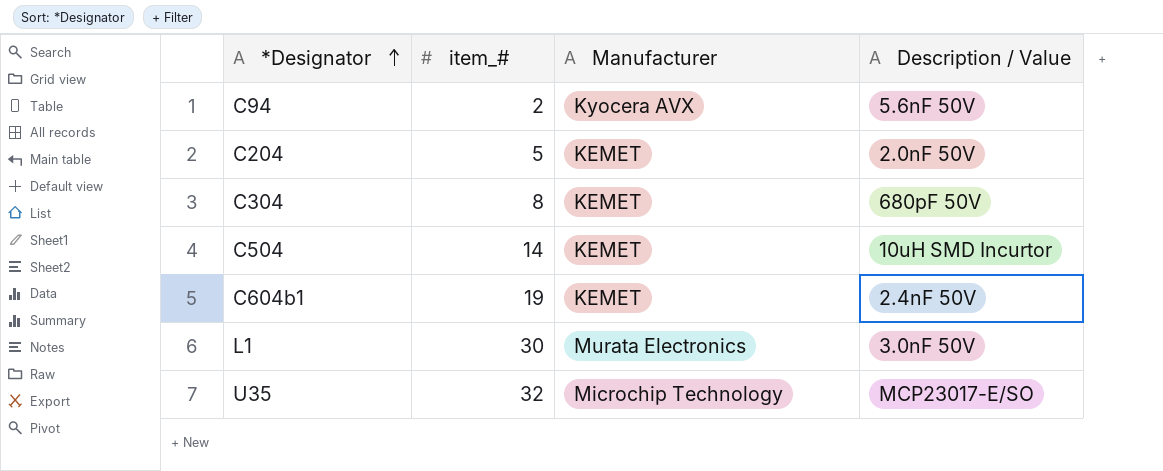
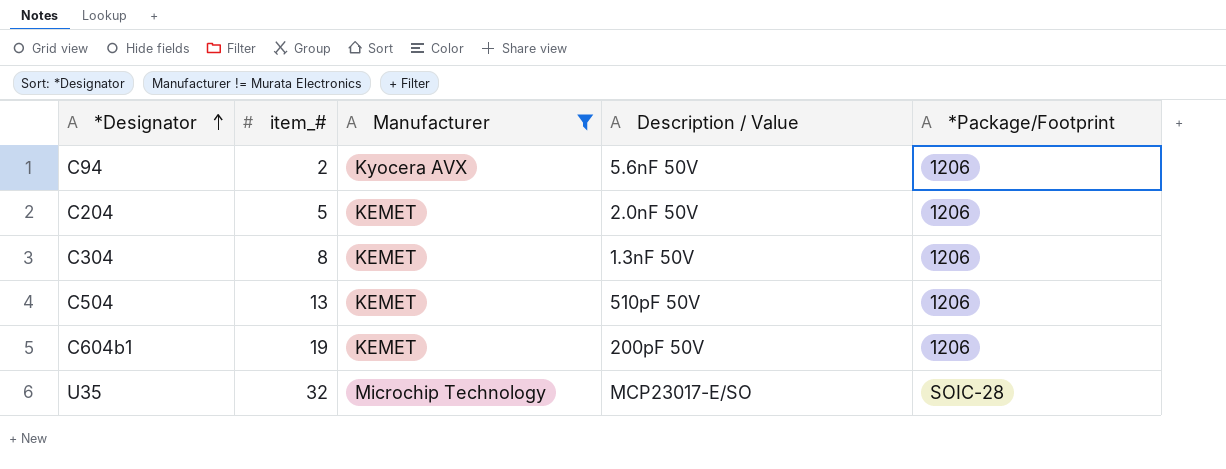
filter: none -> Manufacturer != Murata Electronics
column *Package/Footprint | position: none -> 5
C304 | Description / Value: 680pF 50V -> 1.3nF 50V
C504 | item_#: 14 -> 13
C504 | Description / Value: 10uH SMD Incurtor -> 510pF 50V
C604b1 | Description / Value: 2.4nF 50V -> 200pF 50V

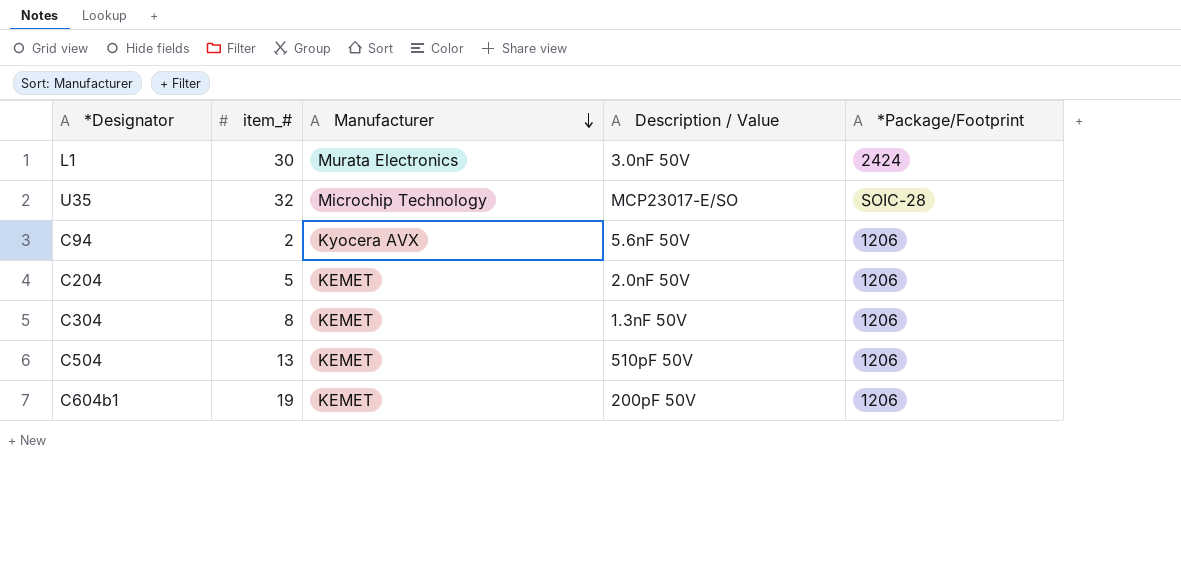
filter: Manufacturer != Murata Electronics -> none
row order: *Designator ascending -> Manufacturer descending

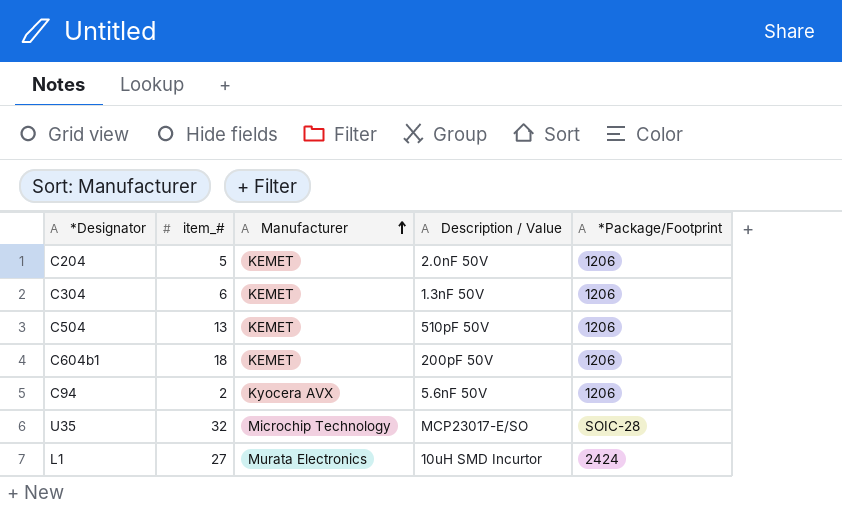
row order: Manufacturer descending -> Manufacturer ascending
C304 | item_#: 8 -> 6
C604b1 | item_#: 19 -> 18
L1 | item_#: 30 -> 27
L1 | Description / Value: 3.0nF 50V -> 10uH SMD Incurtor

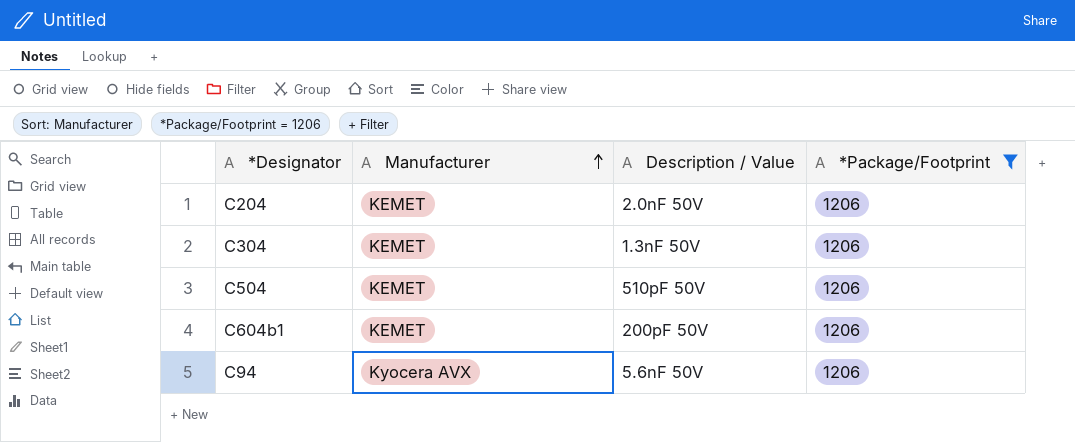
filter: none -> *Package/Footprint = 1206
column item_# | position: 2 -> none

